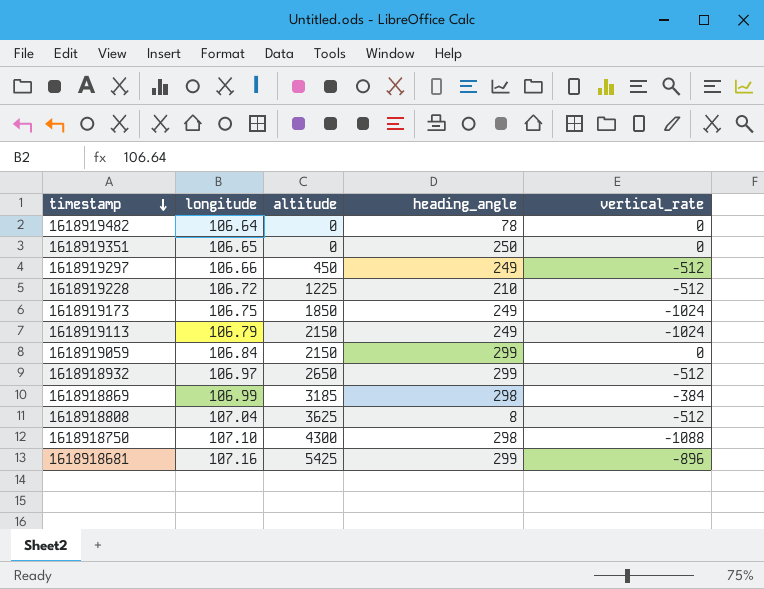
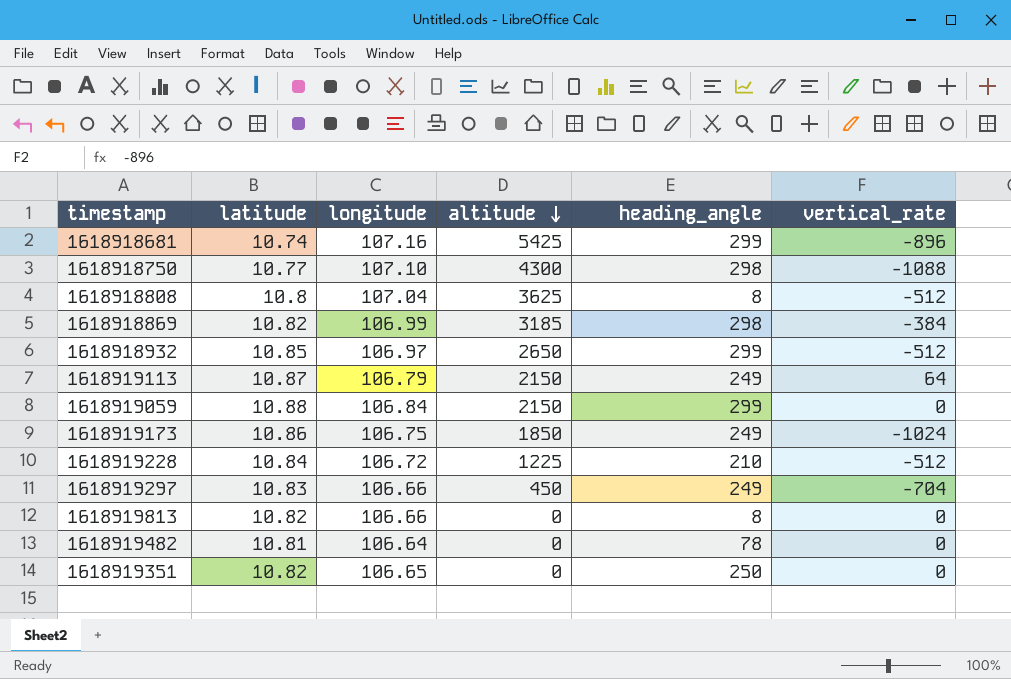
row order: timestamp descending -> altitude descending
column latitude | position: none -> 2
1618919113 | vertical_rate: -1024 -> 64
1618919297 | vertical_rate: -512 -> -704
row 1618919813: none -> 10.82 | 106.66 | 0 | 8 | 0

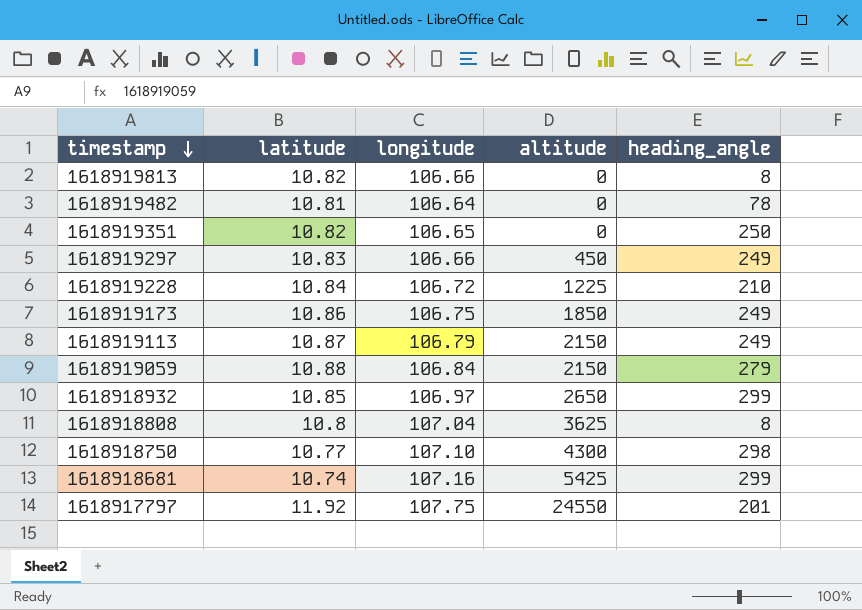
row order: altitude descending -> timestamp descending
column vertical_rate | position: 6 -> none
row 1618918869: 10.82 | 106.99 | 3185 | 298 | -384 -> none
1618919059 | heading_angle: 299 -> 279
row 1618917797: none -> 11.92 | 107.75 | 24550 | 201

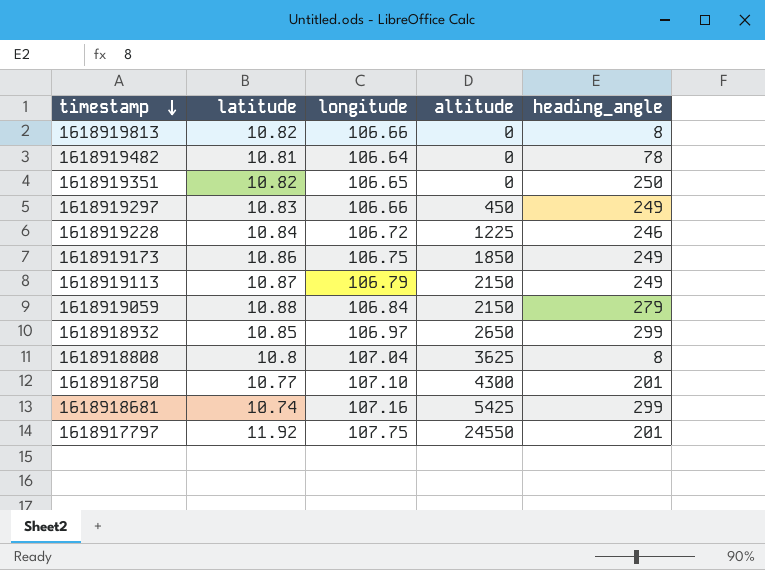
1618919228 | heading_angle: 210 -> 246
1618918750 | heading_angle: 298 -> 201

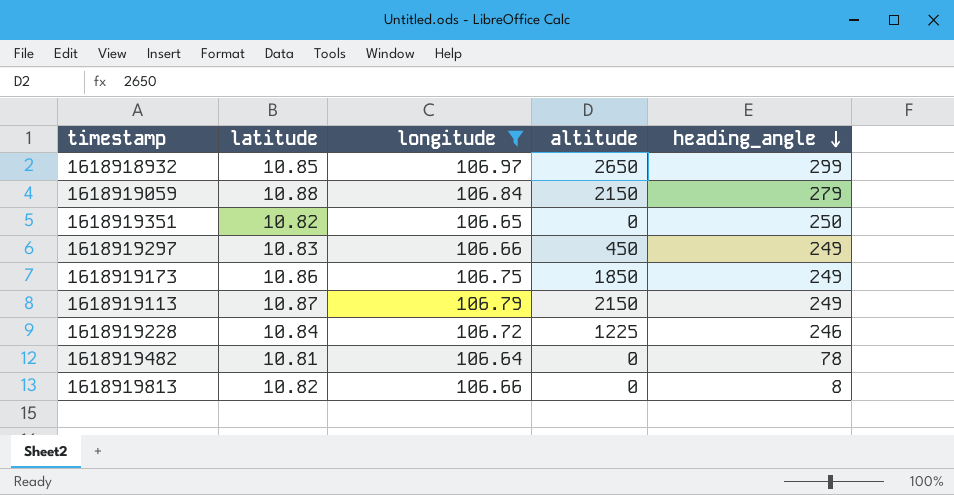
filter: none -> longitude <= 106.97
row order: timestamp descending -> heading_angle descending

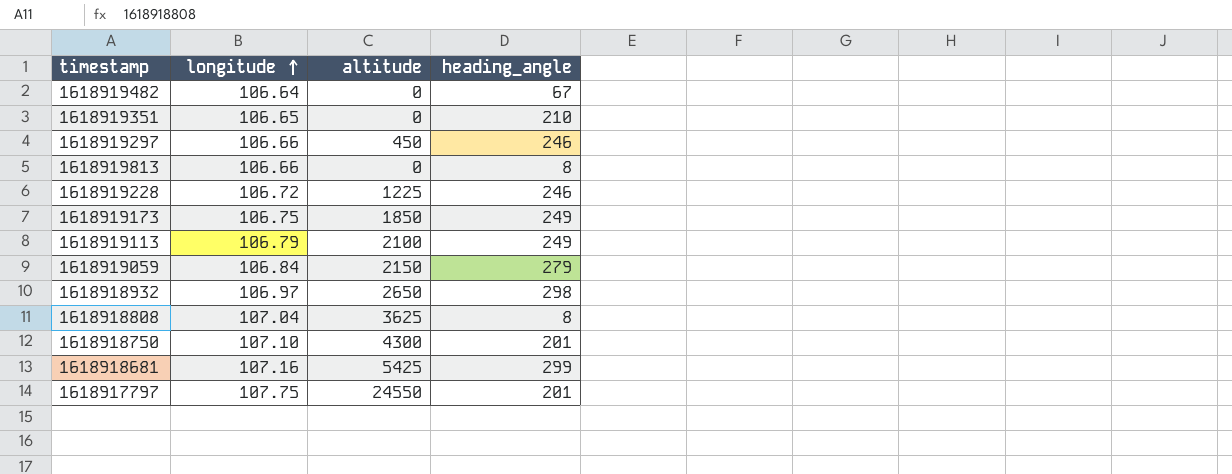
filter: longitude <= 106.97 -> none
row order: heading_angle descending -> longitude ascending
column latitude | position: 2 -> none
1618919482 | heading_angle: 78 -> 67
1618919351 | heading_angle: 250 -> 210
1618919297 | heading_angle: 249 -> 246
1618919113 | altitude: 2150 -> 2100
1618918932 | heading_angle: 299 -> 298

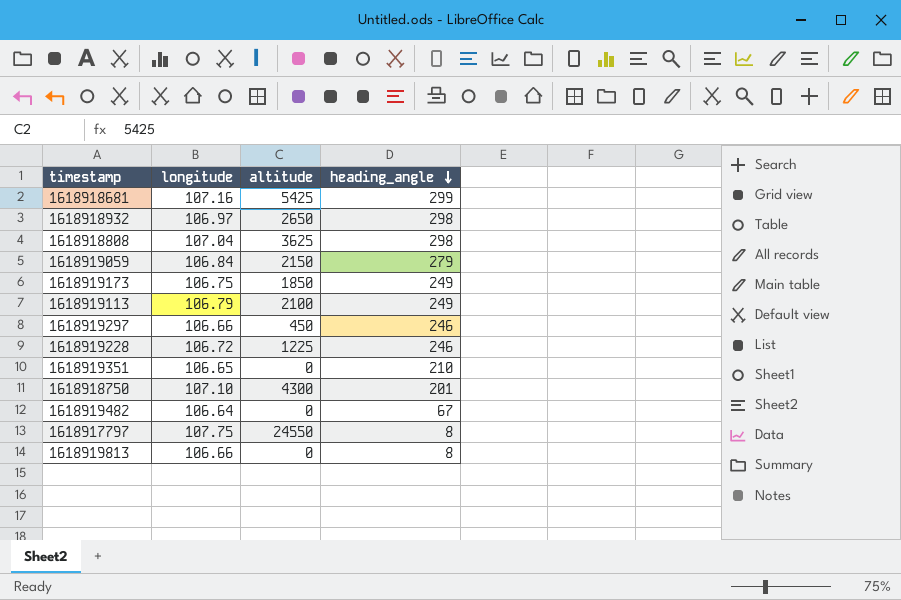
row order: longitude ascending -> heading_angle descending
1618918808 | heading_angle: 8 -> 298
1618917797 | heading_angle: 201 -> 8

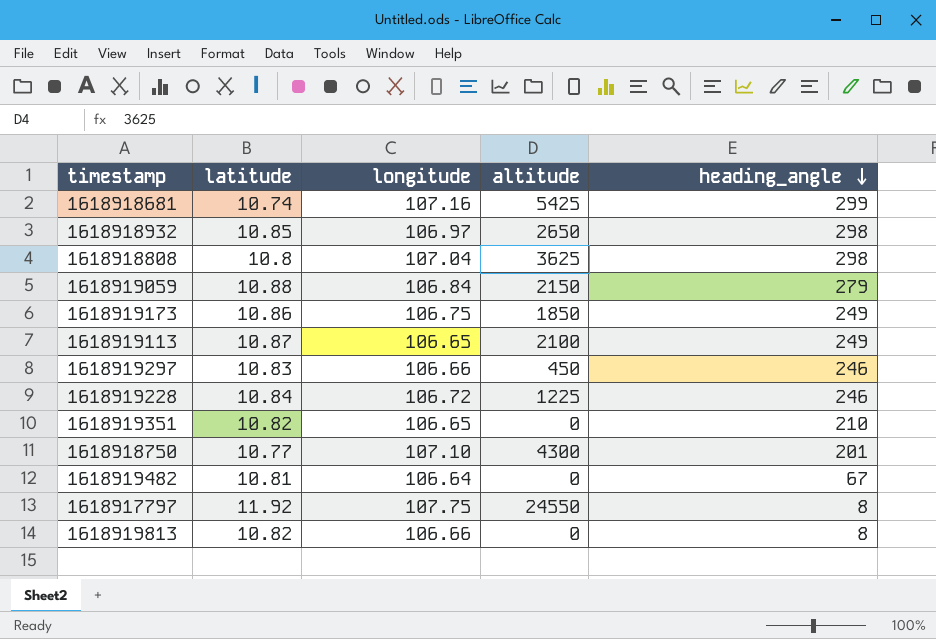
column latitude | position: none -> 2
1618919113 | longitude: 106.79 -> 106.65

